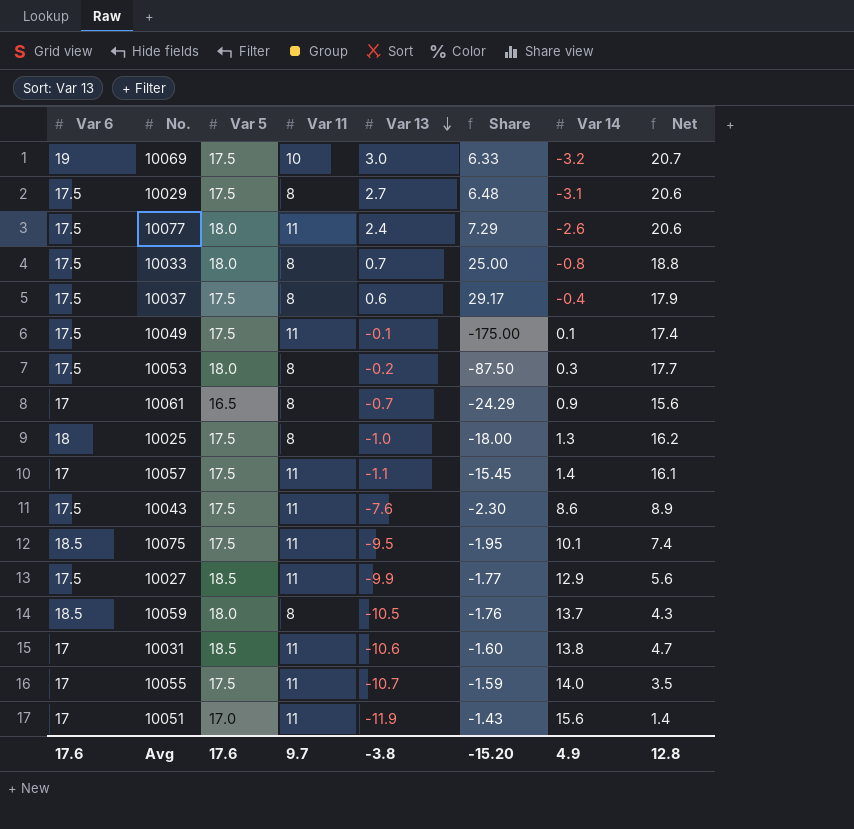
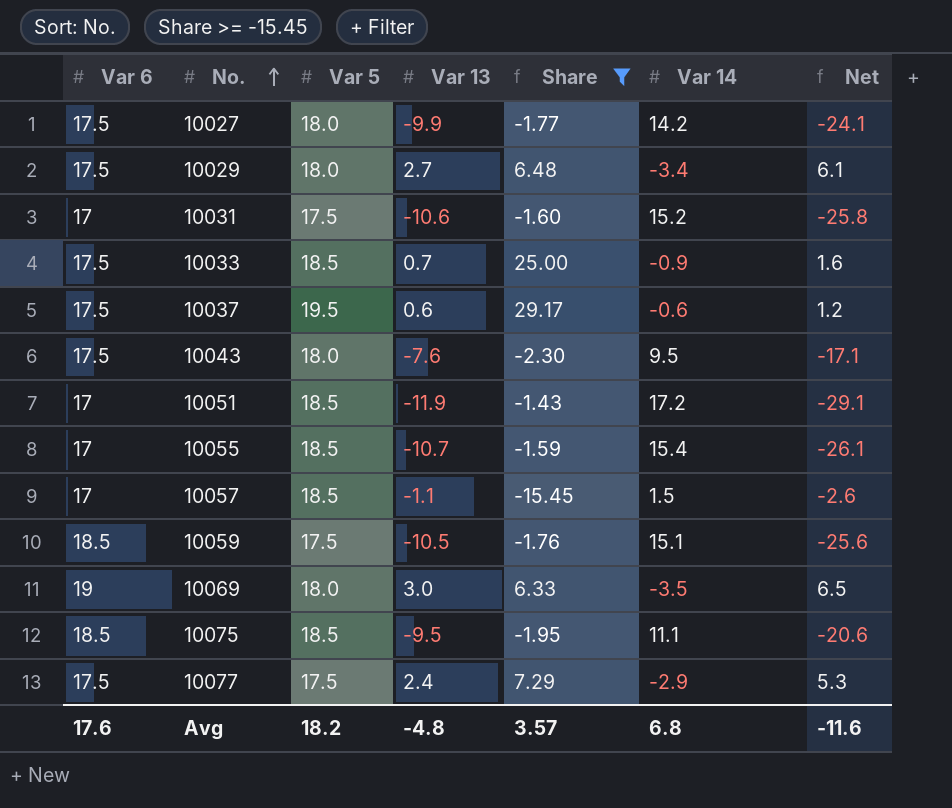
filter: none -> Share >= -15.45
row order: Var 13 descending -> No. ascending
column Var 11 | position: 4 -> none
column Net | formula: [Var 5] - [Var 14] -> [Var 13] - [Var 14]
10027 | Var 5: 18.5 -> 18.0
10027 | Var 14: 12.9 -> 14.2
10029 | Var 5: 17.5 -> 18.0
10029 | Var 14: -3.1 -> -3.4
10031 | Var 5: 18.5 -> 17.5
10031 | Var 14: 13.8 -> 15.2
10033 | Var 5: 18.0 -> 18.5
10033 | Var 14: -0.8 -> -0.9
10037 | Var 5: 17.5 -> 19.5
10037 | Var 14: -0.4 -> -0.6
10043 | Var 5: 17.5 -> 18.0
10043 | Var 14: 8.6 -> 9.5
10051 | Var 5: 17.0 -> 18.5
10051 | Var 14: 15.6 -> 17.2
10055 | Var 5: 17.5 -> 18.5
10055 | Var 14: 14.0 -> 15.4
10057 | Var 5: 17.5 -> 18.5
10057 | Var 14: 1.4 -> 1.5
10059 | Var 5: 18.0 -> 17.5
10059 | Var 14: 13.7 -> 15.1
10069 | Var 5: 17.5 -> 18.0
10069 | Var 14: -3.2 -> -3.5
10075 | Var 5: 17.5 -> 18.5
10075 | Var 14: 10.1 -> 11.1
10077 | Var 5: 18.0 -> 17.5
10077 | Var 14: -2.6 -> -2.9
Avg | Var 5: 17.6 -> 18.2
Avg | Var 13: -3.8 -> -4.8
Avg | Share: -15.20 -> 3.57
Avg | Var 14: 4.9 -> 6.8
Avg | Net: 12.8 -> -11.6

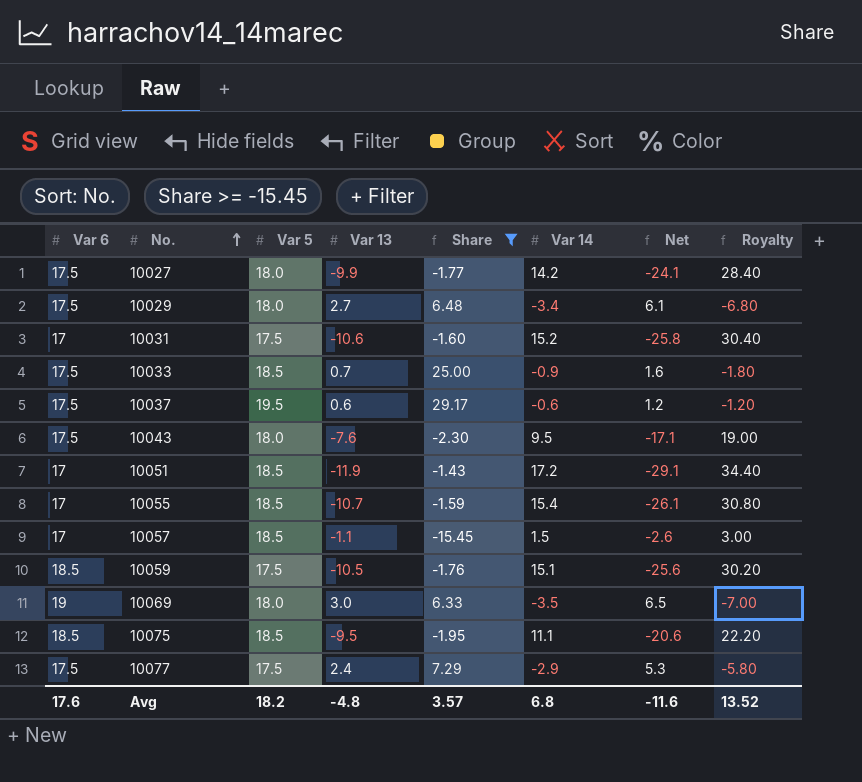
column Royalty | formula: none -> [Var 14] * 2

